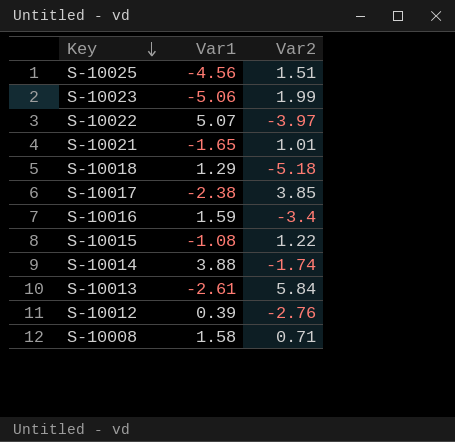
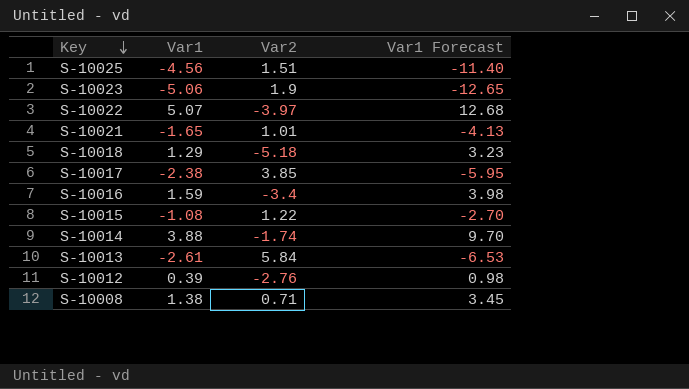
column Var1 Forecast | formula: none -> [Var1] * 2.5
S-10023 | Var2: 1.99 -> 1.9
S-10008 | Var1: 1.58 -> 1.38

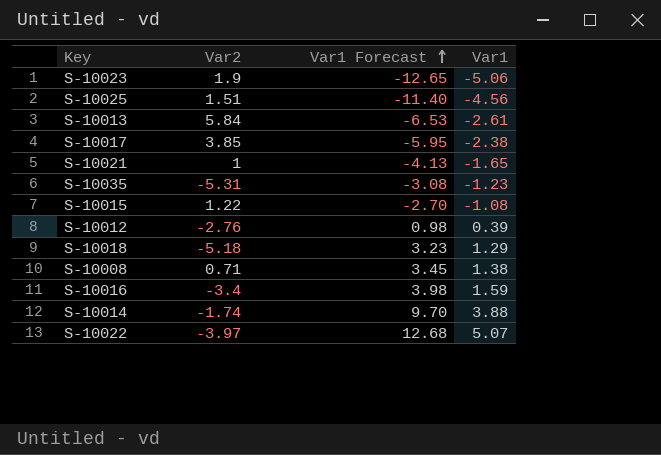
row order: Key descending -> Var1 Forecast ascending
column Var1 | position: 2 -> 4
S-10021 | Var2: 1.01 -> 1
row S-10035: none -> -5.31 | -3.08 | -1.23

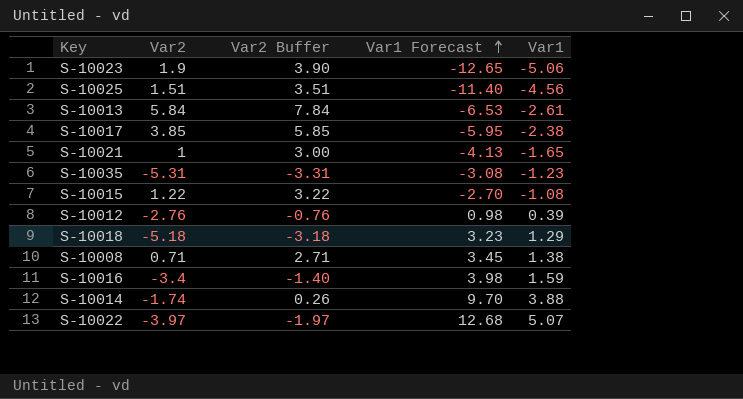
column Var2 Buffer | formula: none -> [Var2] + 2

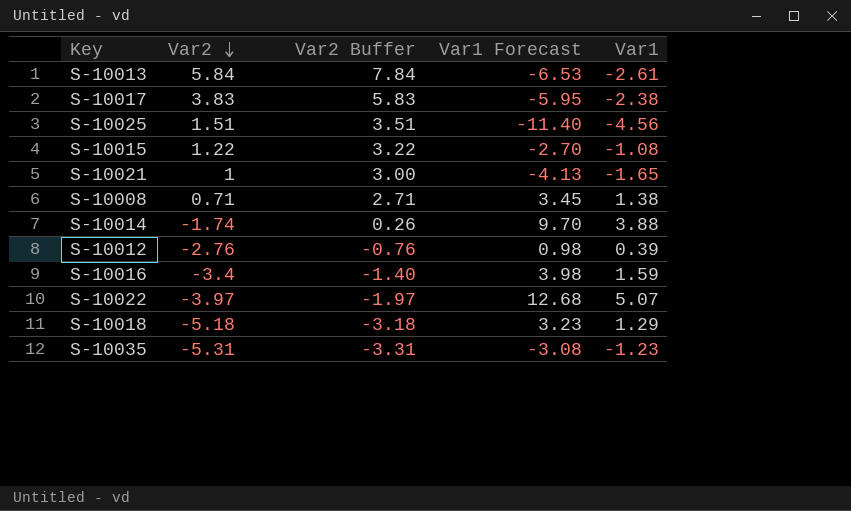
row order: Var1 Forecast ascending -> Var2 descending
row S-10023: 1.9 | 3.90 | -12.65 | -5.06 -> none
S-10017 | Var2: 3.85 -> 3.83
S-10017 | Var2 Buffer: 5.85 -> 5.83

